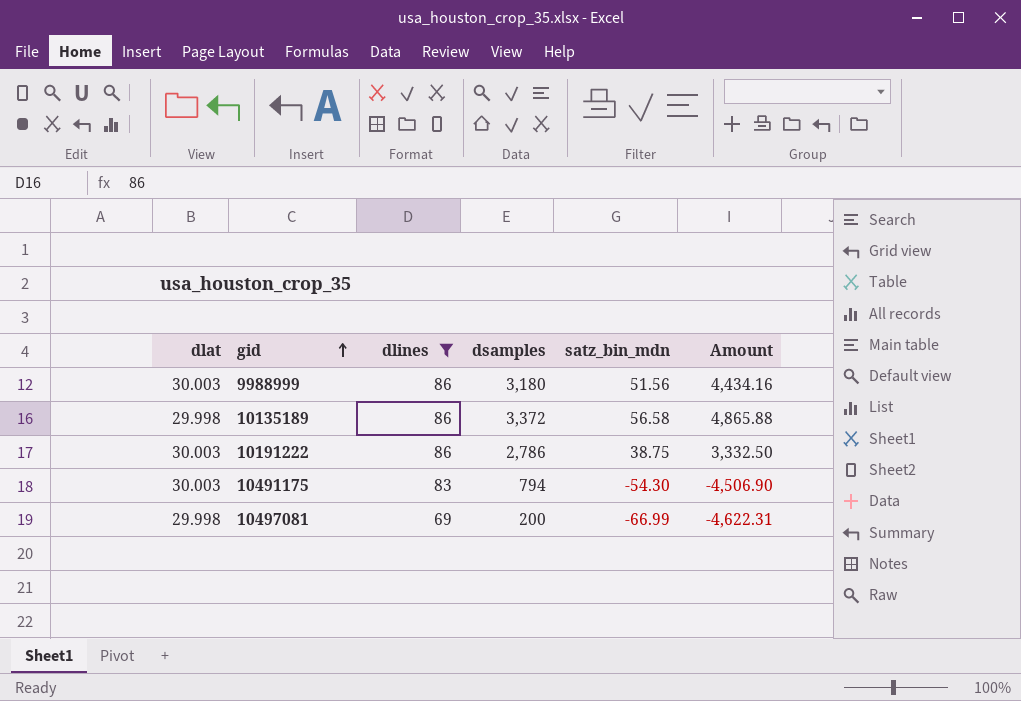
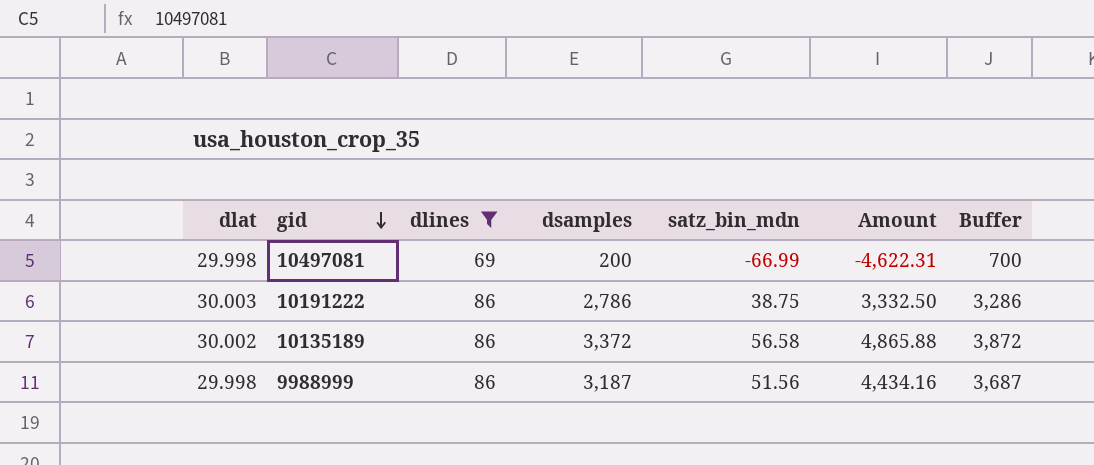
row order: gid ascending -> gid descending
column Buffer | formula: none -> [dsamples] + 500
row 10491175: 30.003 | 83 | 794 | -54.30 | -4,506.90 -> none
10135189 | dlat: 29.998 -> 30.002
9988999 | dlat: 30.003 -> 29.998
9988999 | dsamples: 3,180 -> 3,187

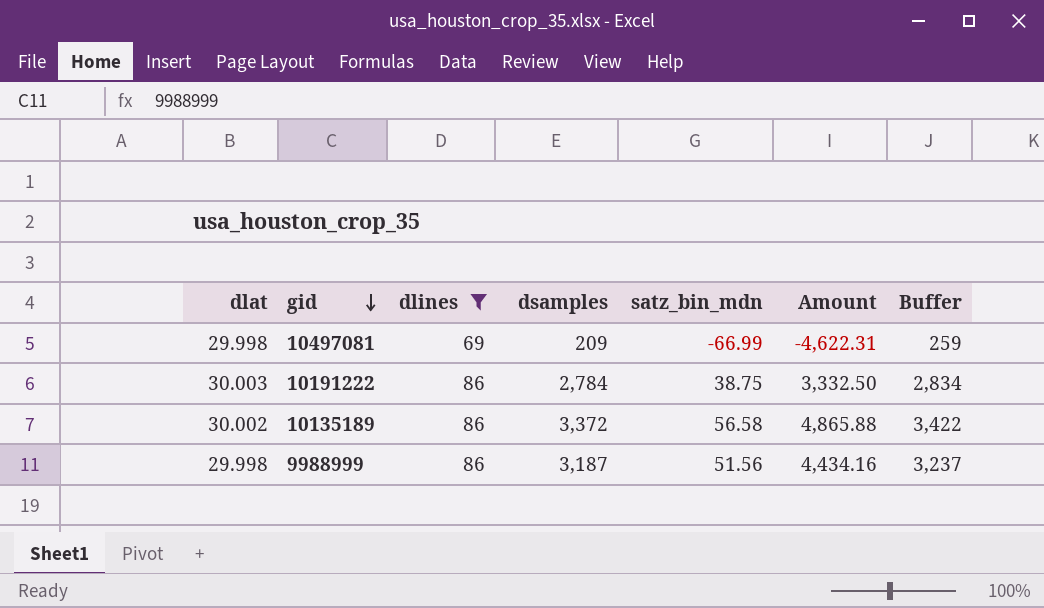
column Buffer | formula: [dsamples] + 500 -> [dsamples] + 50
10497081 | dsamples: 200 -> 209
10191222 | dsamples: 2,786 -> 2,784

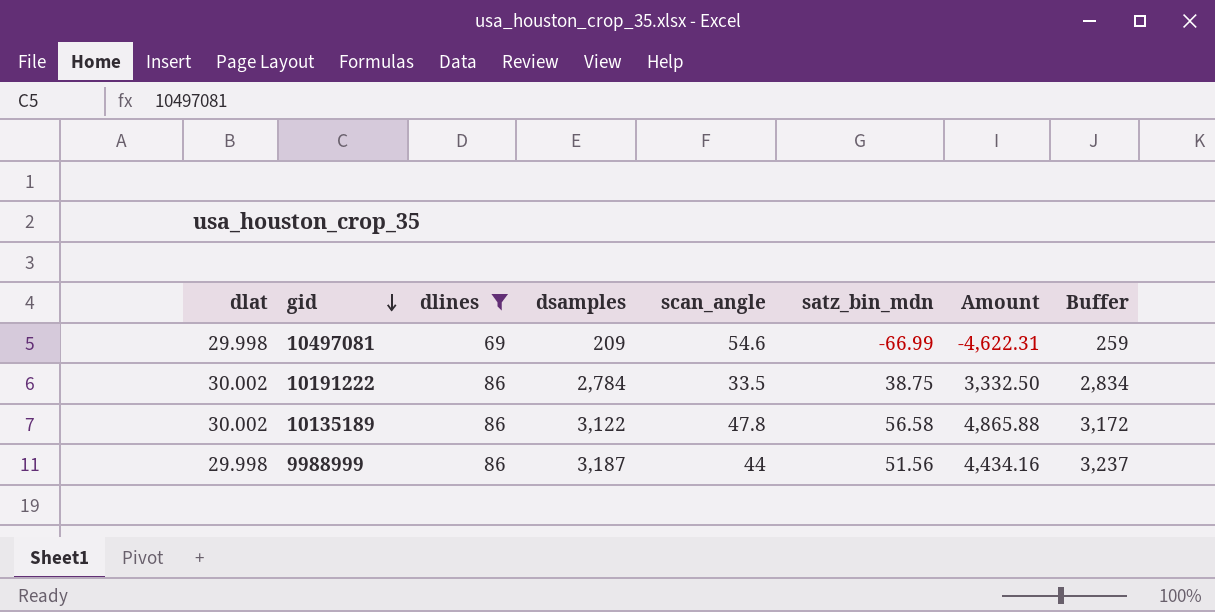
column scan_angle | position: none -> 5
10191222 | dlat: 30.003 -> 30.002
10135189 | dsamples: 3,372 -> 3,122
10135189 | Buffer: 3,422 -> 3,172

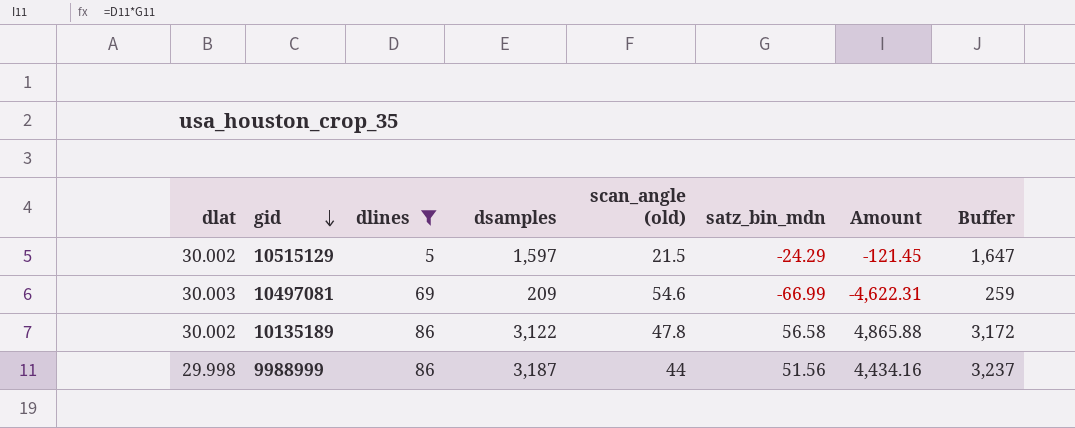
column name: scan_angle -> scan_angle (old)
row 10191222: 30.002 | 86 | 2,784 | 33.5 | 38.75 | 3,332.50 | 2,834 -> none
row 10515129: none -> 30.002 | 5 | 1,597 | 21.5 | -24.29 | -121.45 | 1,647
10497081 | dlat: 29.998 -> 30.003

